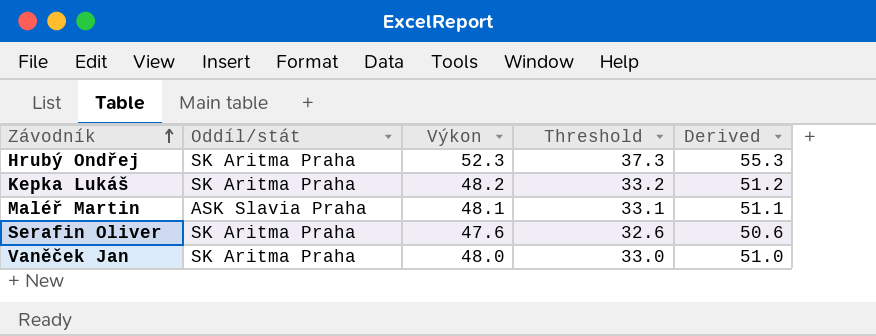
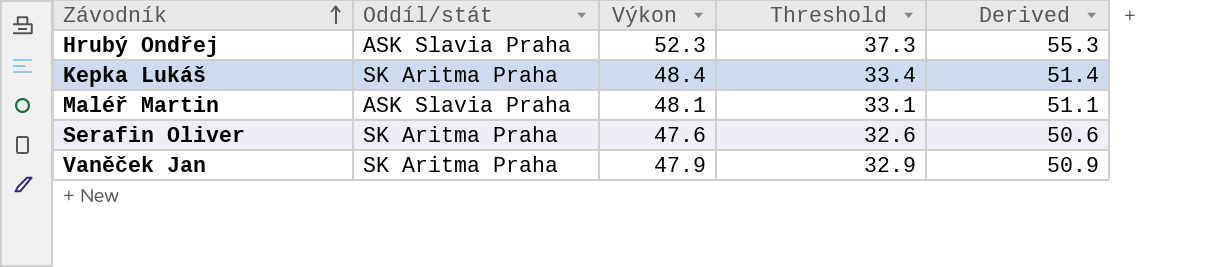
Hrubý Ondřej | Oddíl/stát: SK Aritma Praha -> ASK Slavia Praha
Kepka Lukáš | Výkon: 48.2 -> 48.4
Kepka Lukáš | Threshold: 33.2 -> 33.4
Kepka Lukáš | Derived: 51.2 -> 51.4
Vaněček Jan | Výkon: 48.0 -> 47.9
Vaněček Jan | Threshold: 33.0 -> 32.9
Vaněček Jan | Derived: 51.0 -> 50.9

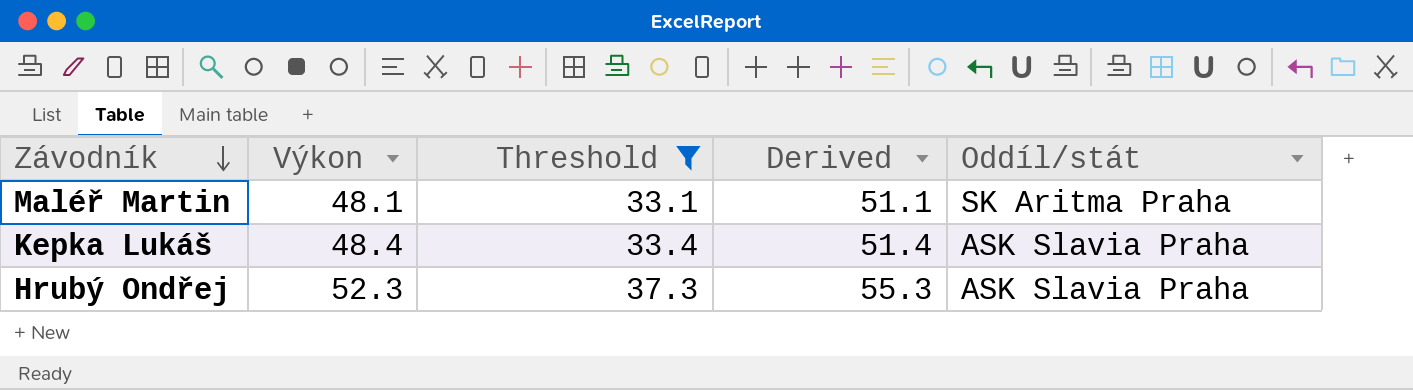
filter: none -> Threshold >= 33.1
row order: Závodník ascending -> Závodník descending
column Oddíl/stát | position: 2 -> 5
Maléř Martin | Oddíl/stát: ASK Slavia Praha -> SK Aritma Praha
Kepka Lukáš | Oddíl/stát: SK Aritma Praha -> ASK Slavia Praha

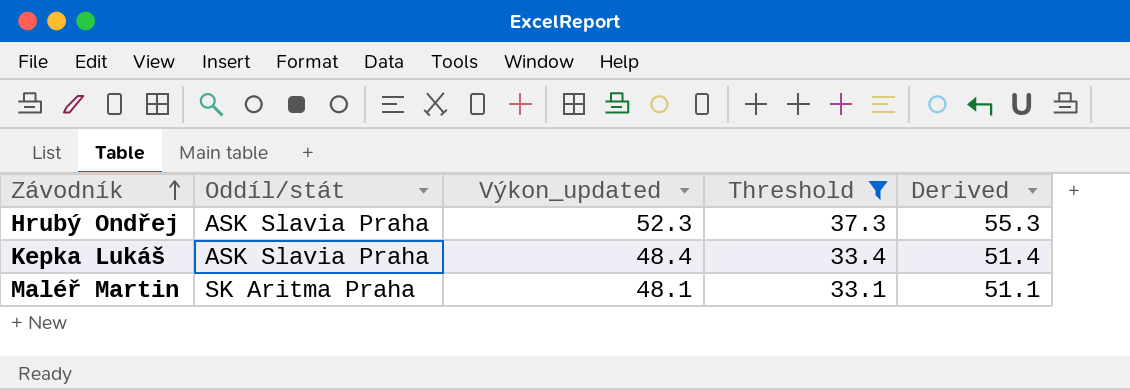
row order: Závodník descending -> Závodník ascending
column Oddíl/stát | position: 5 -> 2
column name: Výkon -> Výkon_updated

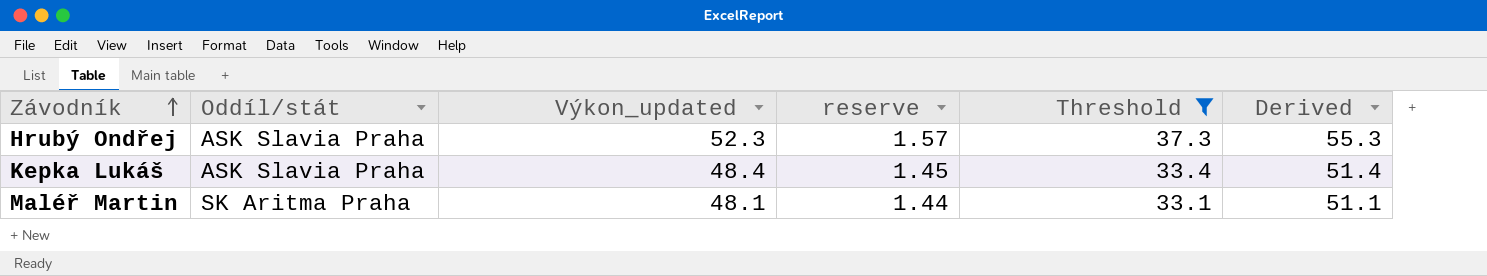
column reserve | formula: none -> [Výkon_updated] * 0.03

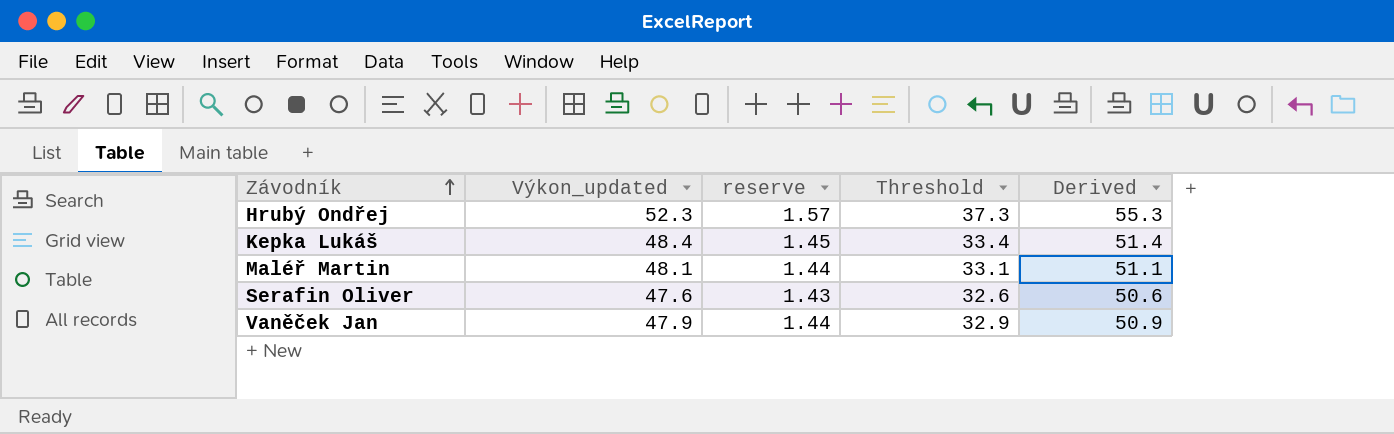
filter: Threshold >= 33.1 -> none
column Oddíl/stát | position: 2 -> none

